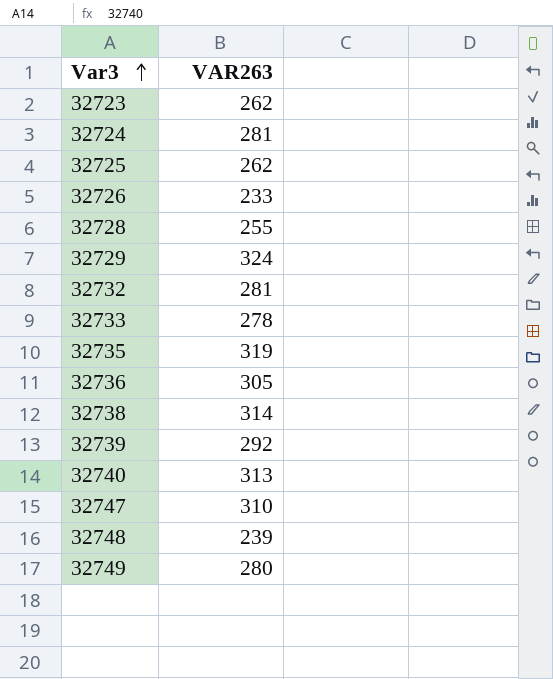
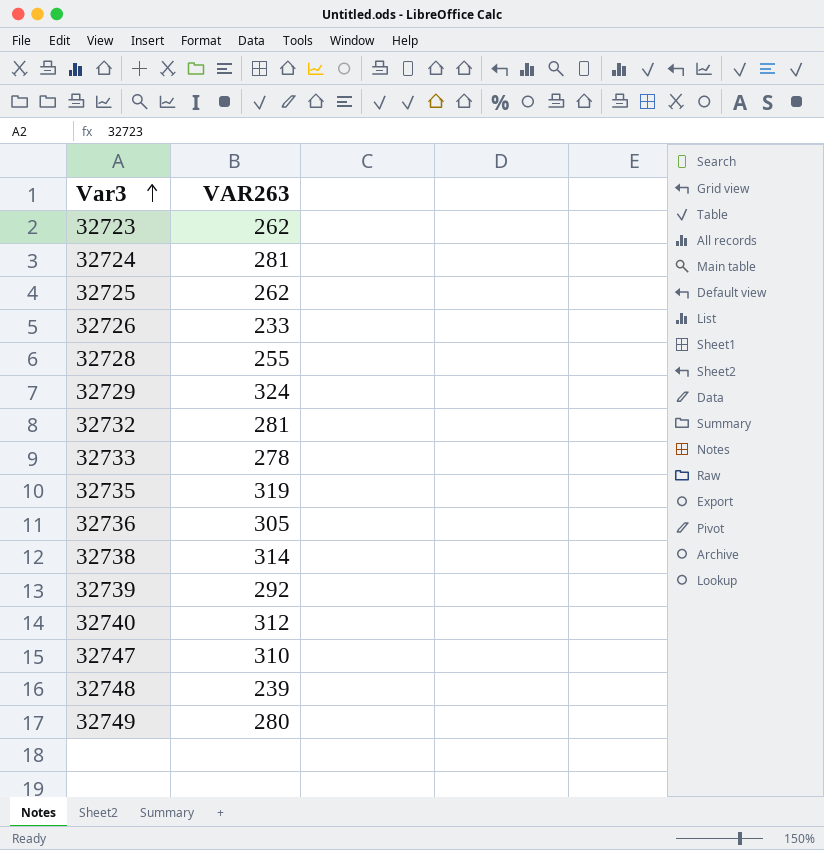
32740 | VAR263: 313 -> 312

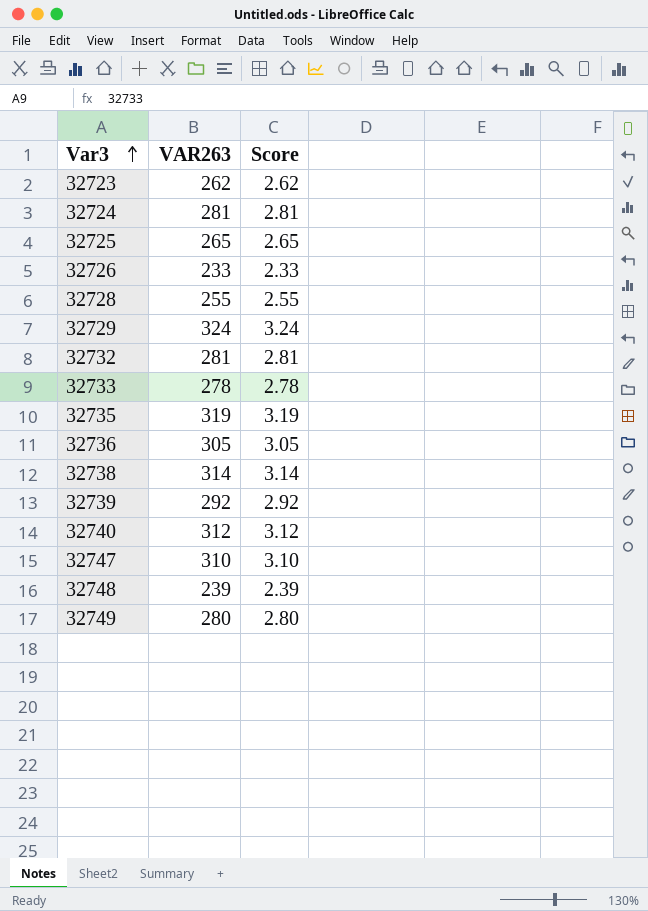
column Score | formula: none -> [VAR263] * 0.01
32725 | VAR263: 262 -> 265

